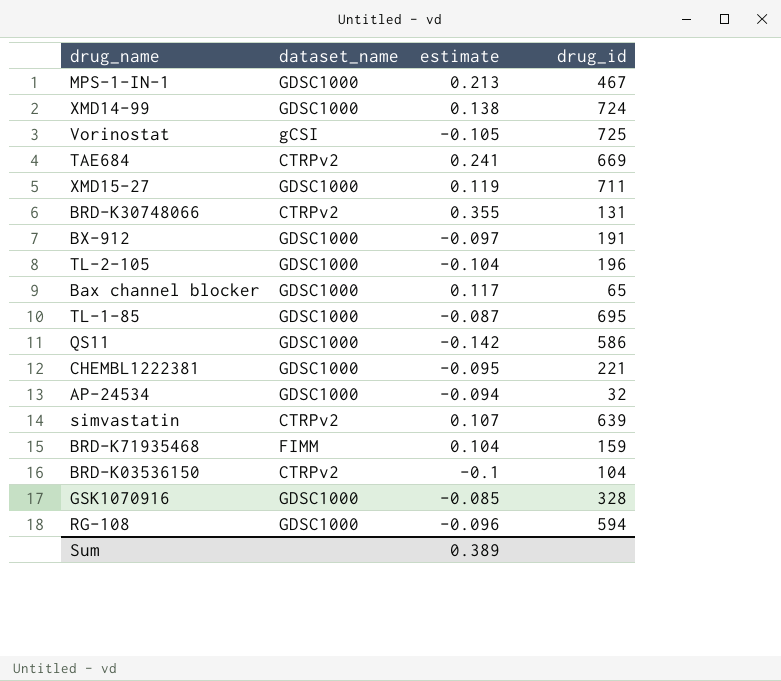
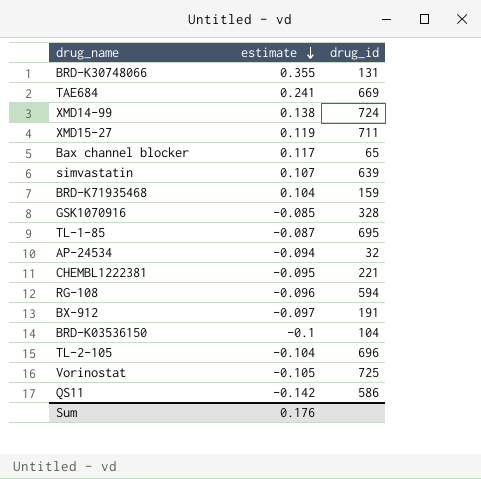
row order: none -> estimate descending
column dataset_name | position: 2 -> none
row MPS-1-IN-1: GDSC1000 | 0.213 | 467 -> none
TL-2-105 | drug_id: 196 -> 696
Sum | estimate: 0.389 -> 0.176

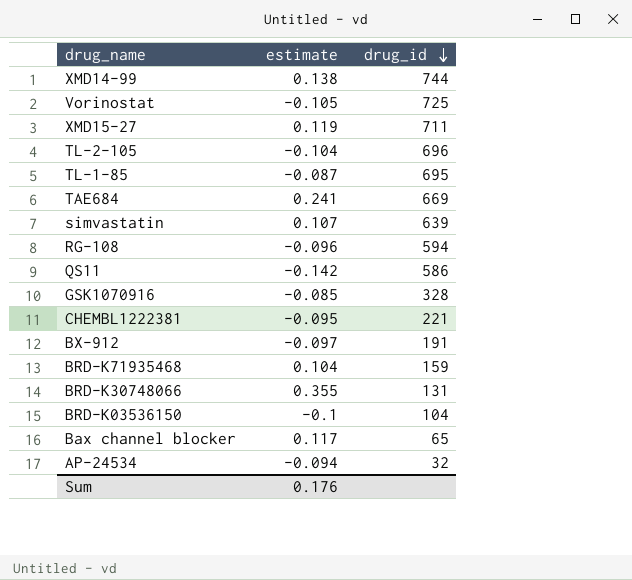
row order: estimate descending -> drug_id descending
XMD14-99 | drug_id: 724 -> 744

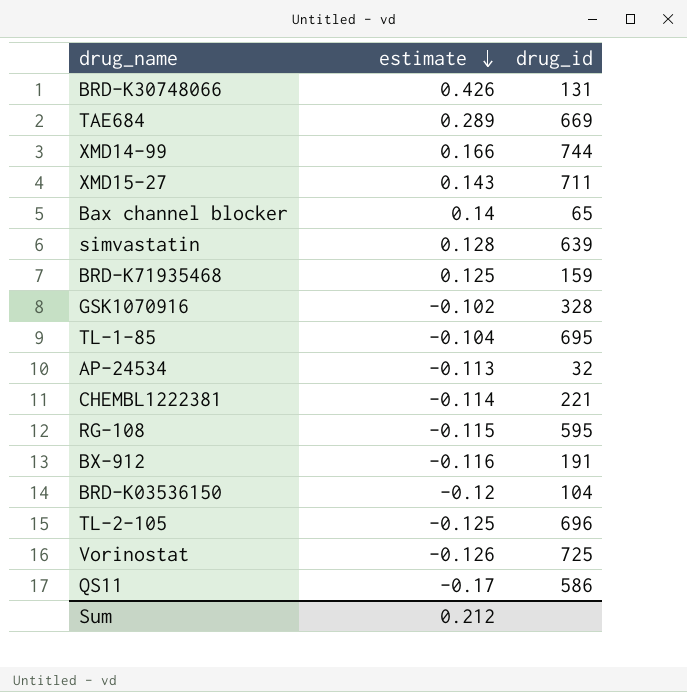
row order: drug_id descending -> estimate descending
BRD-K30748066 | estimate: 0.355 -> 0.426
TAE684 | estimate: 0.241 -> 0.289
XMD14-99 | estimate: 0.138 -> 0.166
XMD15-27 | estimate: 0.119 -> 0.143
Bax channel blocker | estimate: 0.117 -> 0.14
simvastatin | estimate: 0.107 -> 0.128
BRD-K71935468 | estimate: 0.104 -> 0.125
GSK1070916 | estimate: -0.085 -> -0.102
TL-1-85 | estimate: -0.087 -> -0.104
AP-24534 | estimate: -0.094 -> -0.113
CHEMBL1222381 | estimate: -0.095 -> -0.114
RG-108 | estimate: -0.096 -> -0.115
RG-108 | drug_id: 594 -> 595
BX-912 | estimate: -0.097 -> -0.116
BRD-K03536150 | estimate: -0.1 -> -0.12
TL-2-105 | estimate: -0.104 -> -0.125
Vorinostat | estimate: -0.105 -> -0.126
QS11 | estimate: -0.142 -> -0.17
Sum | estimate: 0.176 -> 0.212

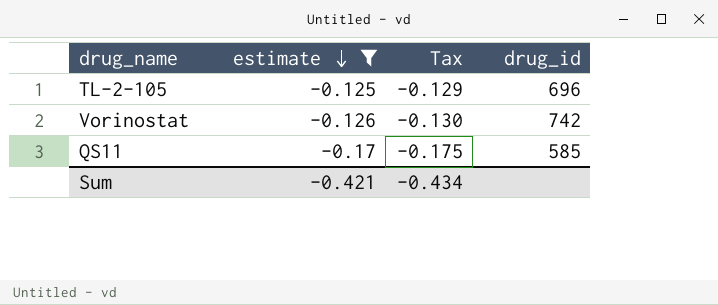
filter: none -> estimate <= -0.125
column Tax | formula: none -> [estimate] * 1.03
Vorinostat | drug_id: 725 -> 742
QS11 | drug_id: 586 -> 585
Sum | estimate: 0.212 -> -0.421

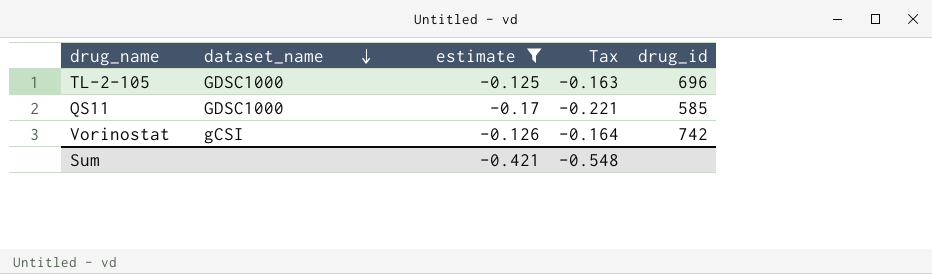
row order: estimate descending -> dataset_name descending
column dataset_name | position: none -> 2
column Tax | formula: [estimate] * 1.03 -> [estimate] * 1.3
Sum | Tax: -0.434 -> -0.548

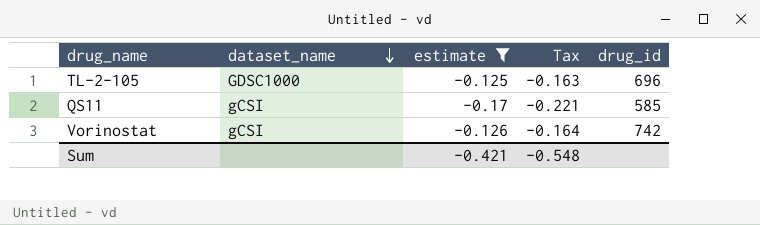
QS11 | dataset_name: GDSC1000 -> gCSI

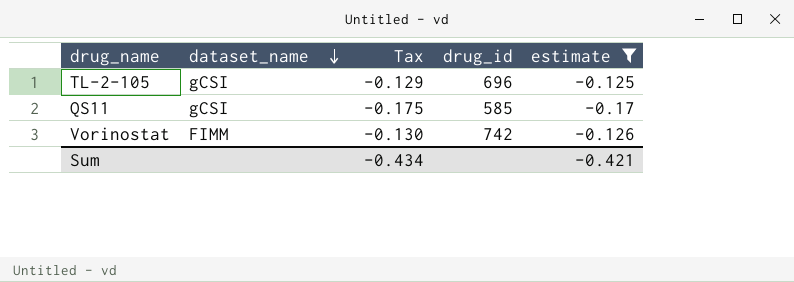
column Tax | formula: [estimate] * 1.3 -> [estimate] * 1.03
column estimate | position: 3 -> 5
TL-2-105 | dataset_name: GDSC1000 -> gCSI
Vorinostat | dataset_name: gCSI -> FIMM
Sum | Tax: -0.548 -> -0.434

